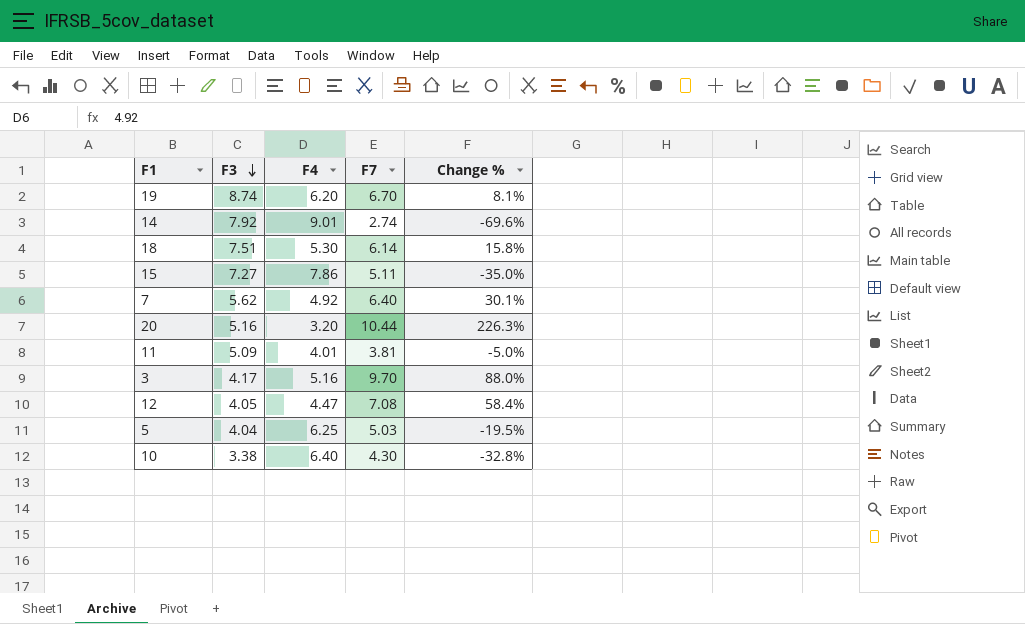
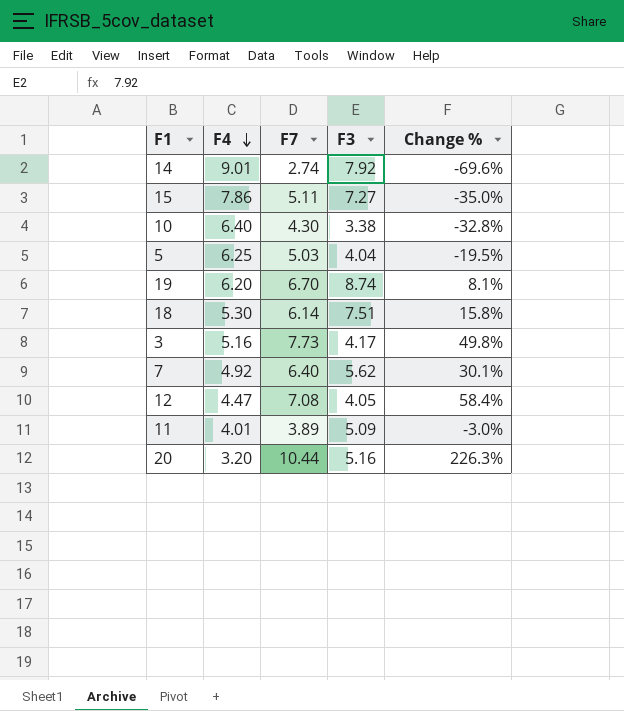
row order: F3 descending -> F4 descending
column F3 | position: 2 -> 4
3 | F7: 9.70 -> 7.73
3 | Change %: 88.0% -> 49.8%
11 | F7: 3.81 -> 3.89
11 | Change %: -5.0% -> -3.0%

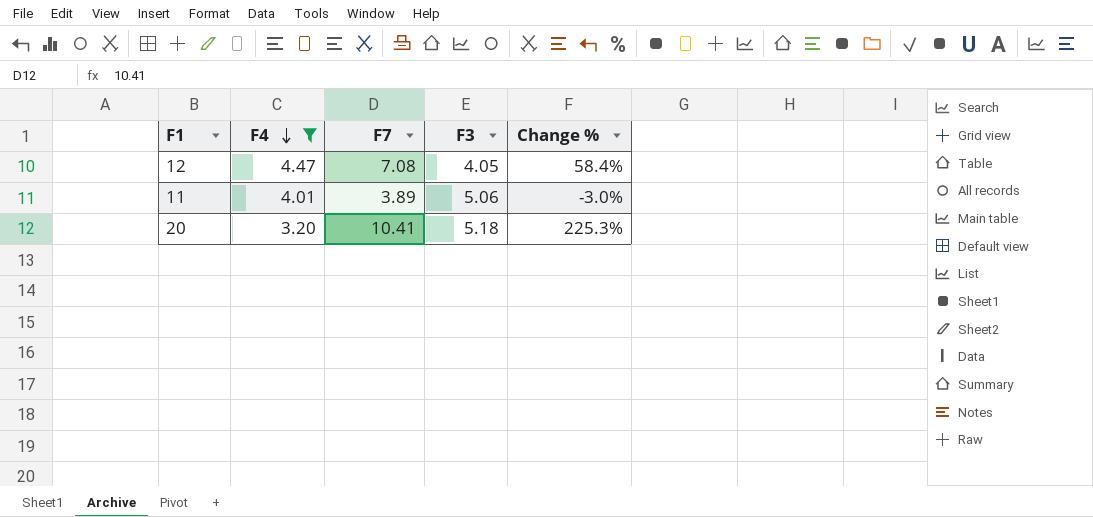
filter: none -> F4 <= 4.47
11 | F3: 5.09 -> 5.06
20 | F7: 10.44 -> 10.41
20 | F3: 5.16 -> 5.18
20 | Change %: 226.3% -> 225.3%

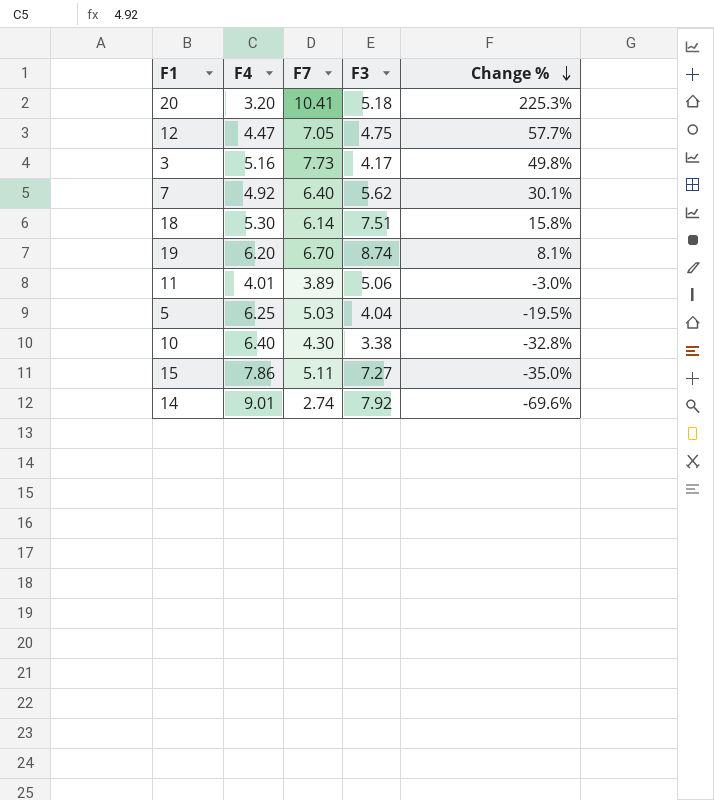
filter: F4 <= 4.47 -> none
row order: F4 descending -> Change % descending
12 | F7: 7.08 -> 7.05
12 | F3: 4.05 -> 4.75
12 | Change %: 58.4% -> 57.7%

